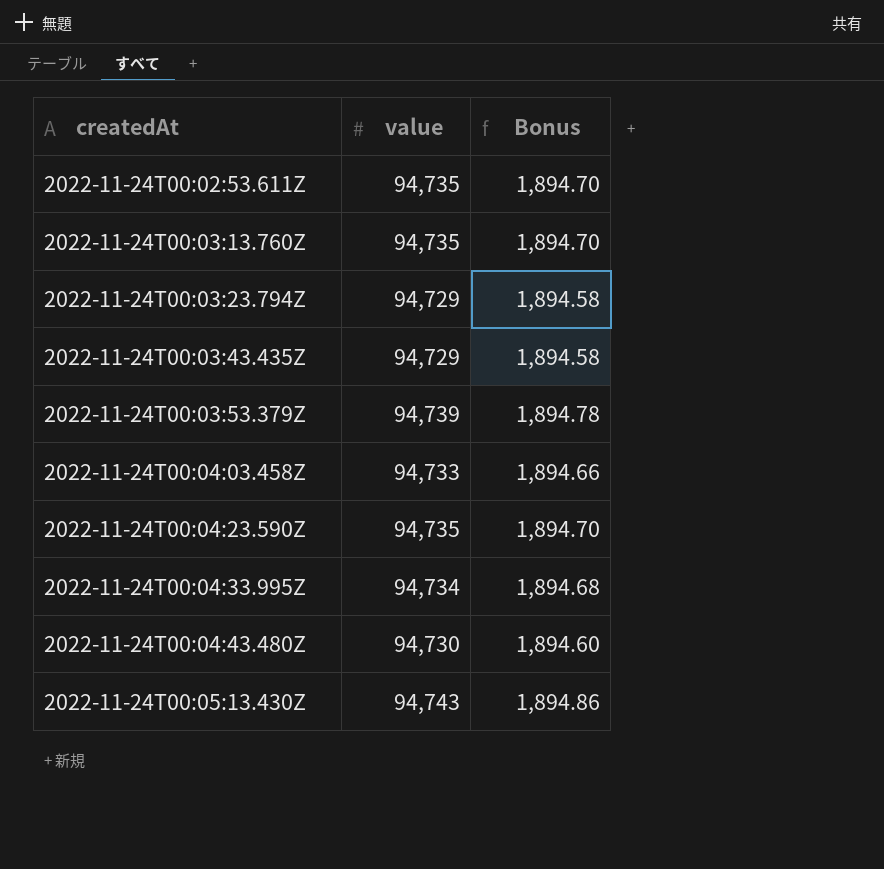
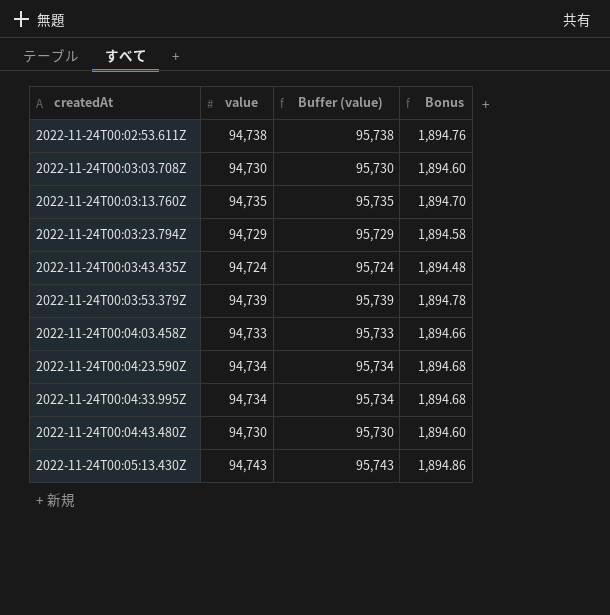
column Buffer (value) | formula: none -> [value] + 1000
2022-11-24T00:02:53.611Z | value: 94,735 -> 94,738
2022-11-24T00:02:53.611Z | Bonus: 1,894.70 -> 1,894.76
row 2022-11-24T00:03:03.708Z: none -> 94,730 | 95,730 | 1,894.60
2022-11-24T00:03:43.435Z | value: 94,729 -> 94,724
2022-11-24T00:03:43.435Z | Bonus: 1,894.58 -> 1,894.48
2022-11-24T00:04:23.590Z | value: 94,735 -> 94,734
2022-11-24T00:04:23.590Z | Bonus: 1,894.70 -> 1,894.68

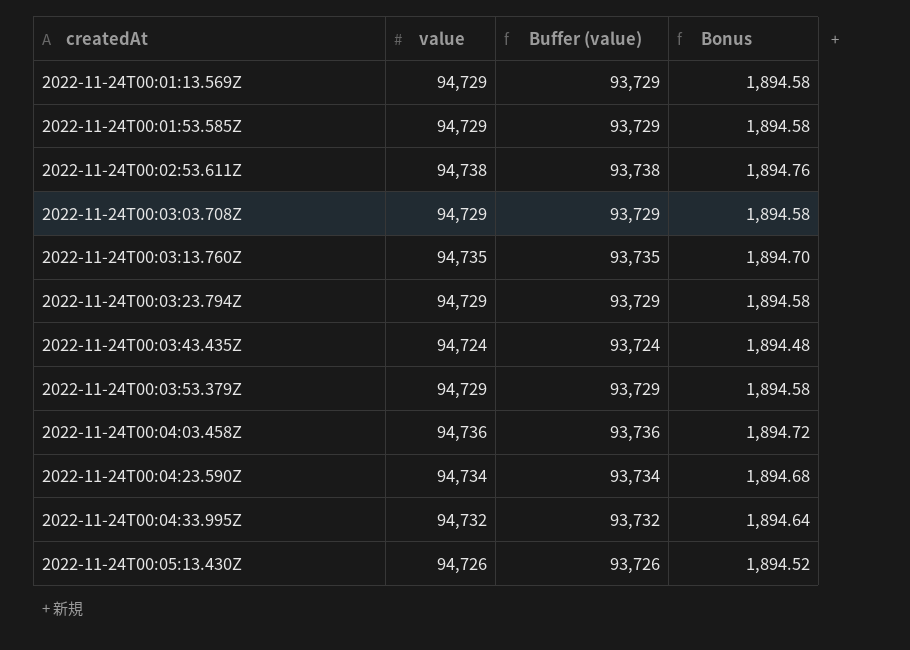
column Buffer (value) | formula: [value] + 1000 -> [value] - 1000
row 2022-11-24T00:04:43.480Z: 94,730 | 95,730 | 1,894.60 -> none
row 2022-11-24T00:01:13.569Z: none -> 94,729 | 93,729 | 1,894.58
row 2022-11-24T00:01:53.585Z: none -> 94,729 | 93,729 | 1,894.58
2022-11-24T00:03:03.708Z | value: 94,730 -> 94,729
2022-11-24T00:03:03.708Z | Bonus: 1,894.60 -> 1,894.58
2022-11-24T00:03:53.379Z | value: 94,739 -> 94,729
2022-11-24T00:03:53.379Z | Bonus: 1,894.78 -> 1,894.58
2022-11-24T00:04:03.458Z | value: 94,733 -> 94,736
2022-11-24T00:04:03.458Z | Bonus: 1,894.66 -> 1,894.72
2022-11-24T00:04:33.995Z | value: 94,734 -> 94,732
2022-11-24T00:04:33.995Z | Bonus: 1,894.68 -> 1,894.64
2022-11-24T00:05:13.430Z | value: 94,743 -> 94,726
2022-11-24T00:05:13.430Z | Bonus: 1,894.86 -> 1,894.52

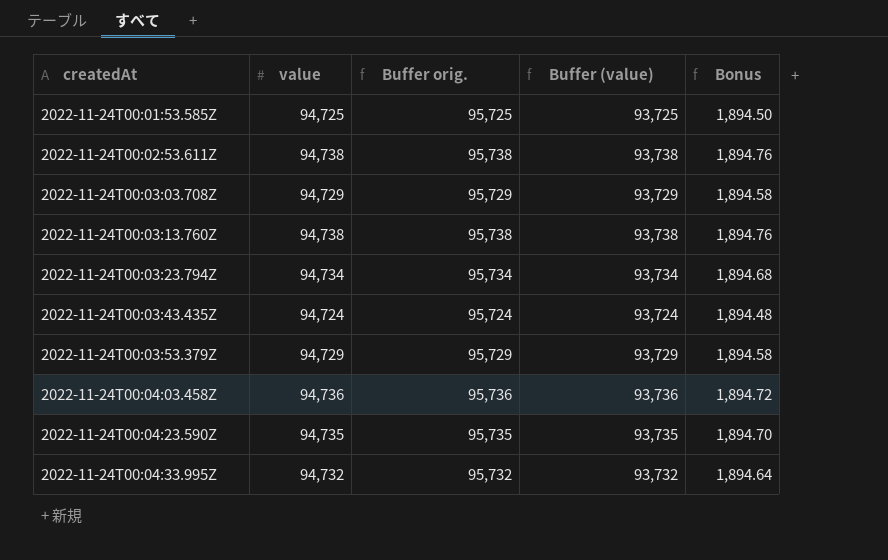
column Buffer orig. | formula: none -> [value] + 1000
row 2022-11-24T00:01:13.569Z: 94,729 | 93,729 | 1,894.58 -> none
row 2022-11-24T00:05:13.430Z: 94,726 | 93,726 | 1,894.52 -> none
2022-11-24T00:01:53.585Z | value: 94,729 -> 94,725
2022-11-24T00:01:53.585Z | Buffer (value): 93,729 -> 93,725
2022-11-24T00:01:53.585Z | Bonus: 1,894.58 -> 1,894.50
2022-11-24T00:03:13.760Z | value: 94,735 -> 94,738
2022-11-24T00:03:13.760Z | Buffer (value): 93,735 -> 93,738
2022-11-24T00:03:13.760Z | Bonus: 1,894.70 -> 1,894.76
2022-11-24T00:03:23.794Z | value: 94,729 -> 94,734
2022-11-24T00:03:23.794Z | Buffer (value): 93,729 -> 93,734
2022-11-24T00:03:23.794Z | Bonus: 1,894.58 -> 1,894.68
2022-11-24T00:04:23.590Z | value: 94,734 -> 94,735
2022-11-24T00:04:23.590Z | Buffer (value): 93,734 -> 93,735
2022-11-24T00:04:23.590Z | Bonus: 1,894.68 -> 1,894.70

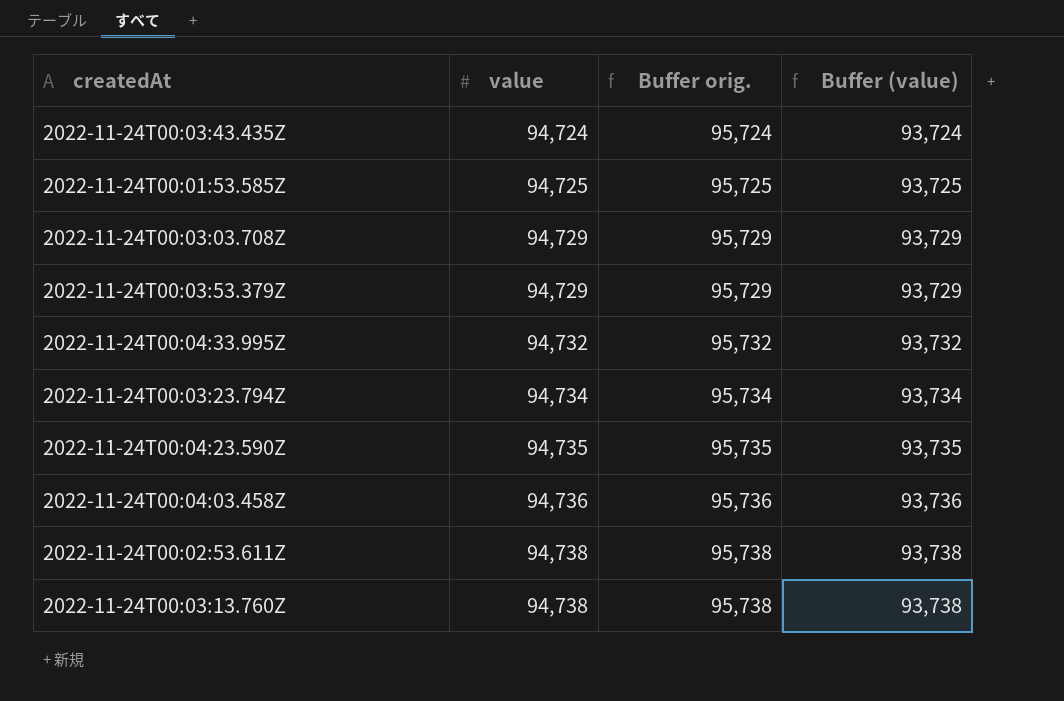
row order: createdAt ascending -> value ascending
column Bonus | formula: [value] * 0.02 -> none

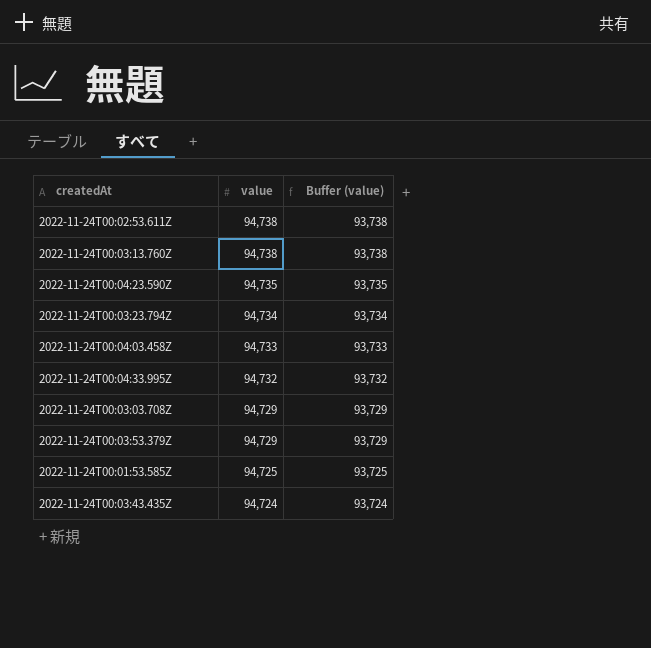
row order: value ascending -> value descending
column Buffer orig. | formula: [value] + 1000 -> none
2022-11-24T00:04:03.458Z | value: 94,736 -> 94,733
2022-11-24T00:04:03.458Z | Buffer (value): 93,736 -> 93,733

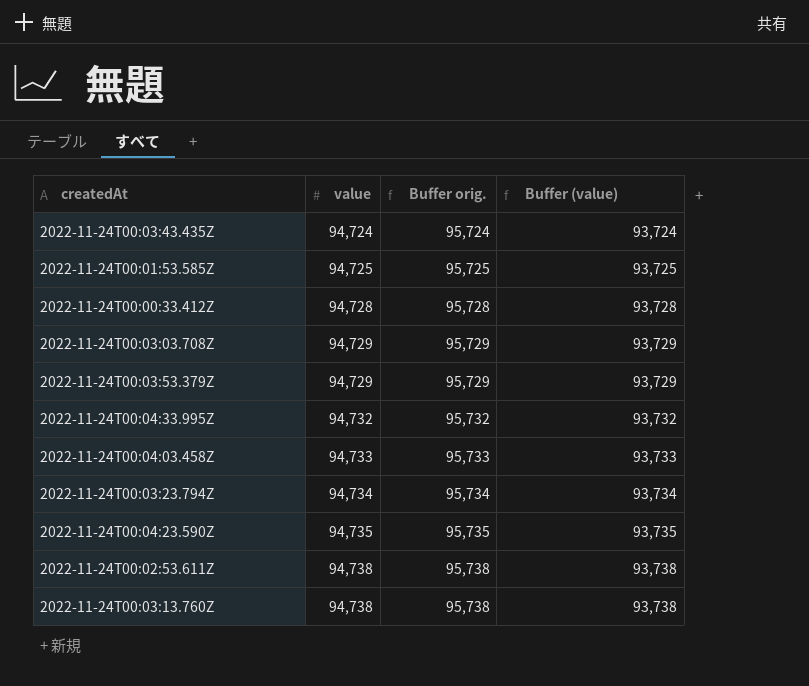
row order: value descending -> value ascending
column Buffer orig. | formula: none -> [value] + 1000
row 2022-11-24T00:00:33.412Z: none -> 94,728 | 95,728 | 93,728

